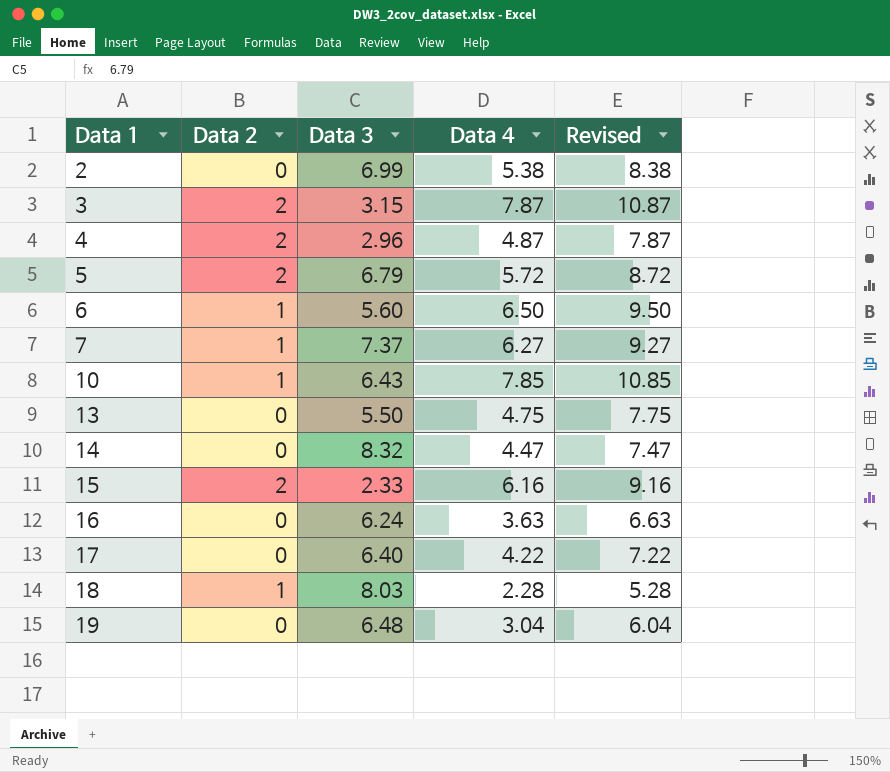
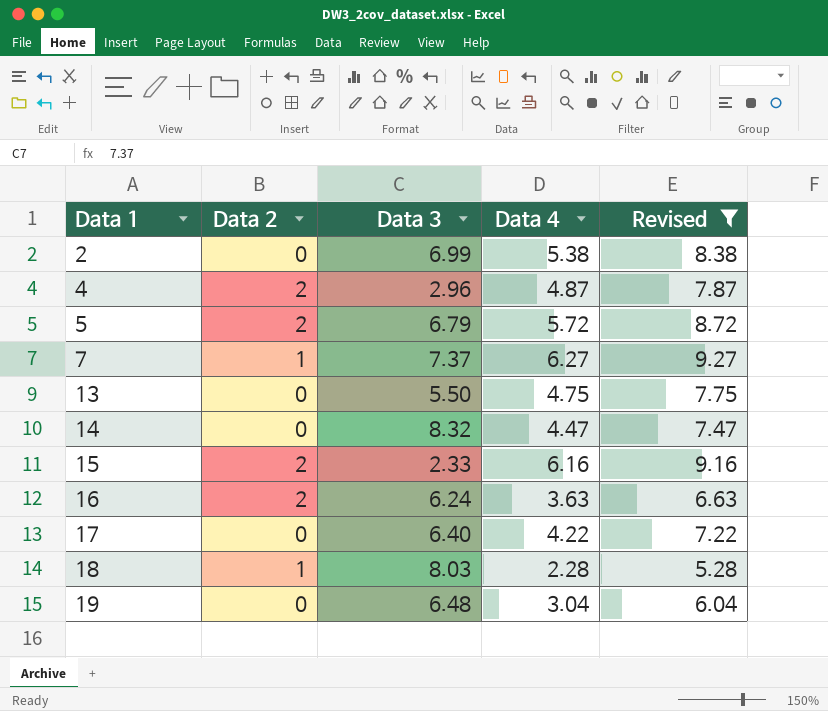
filter: none -> Revised <= 9.27
16 | Data 2: 0 -> 2

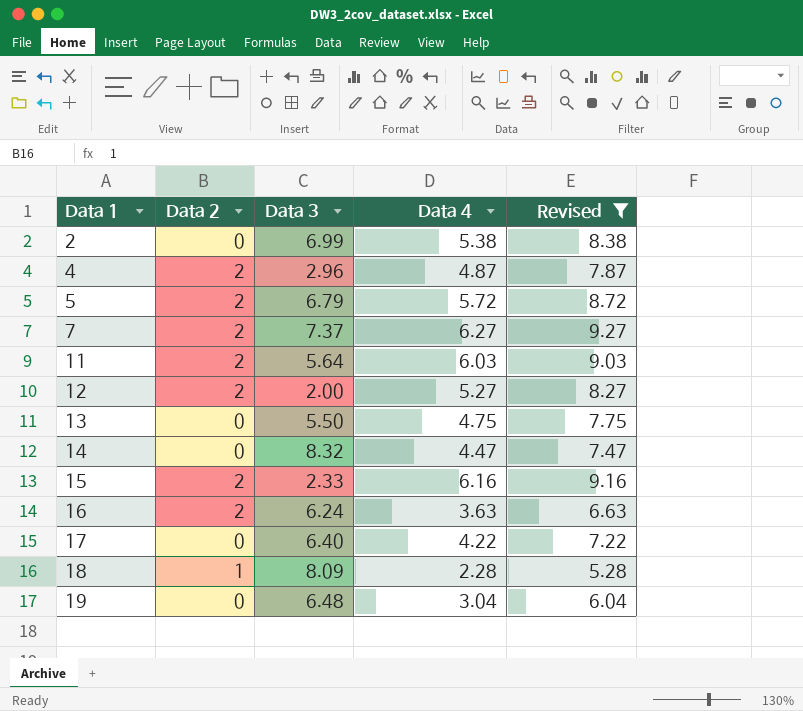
7 | Data 2: 1 -> 2
row 11: none -> 2 | 5.64 | 6.03 | 9.03
row 12: none -> 2 | 2.00 | 5.27 | 8.27
18 | Data 3: 8.03 -> 8.09

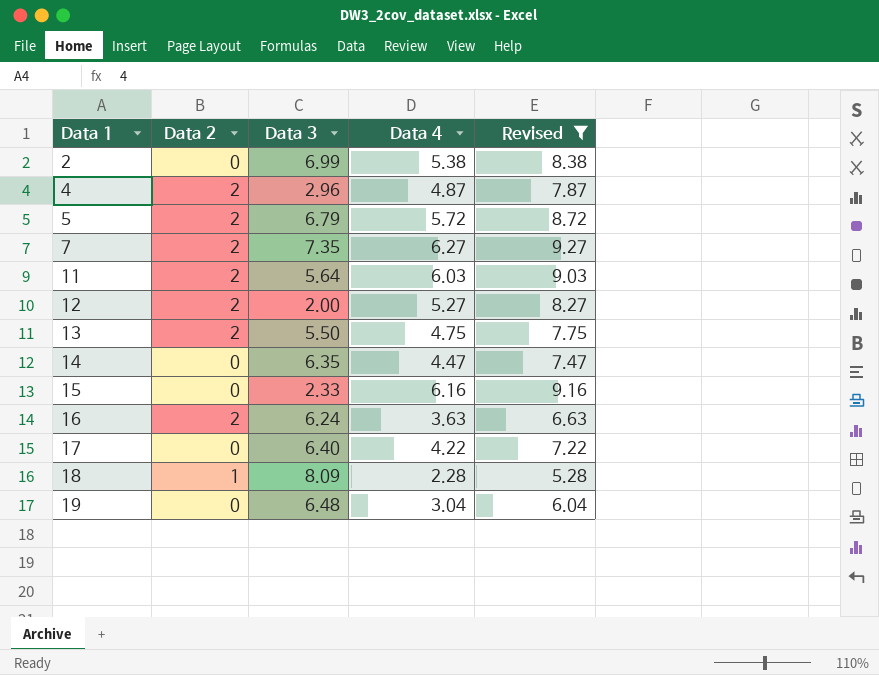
7 | Data 3: 7.37 -> 7.35
13 | Data 2: 0 -> 2
14 | Data 3: 8.32 -> 6.35
15 | Data 2: 2 -> 0

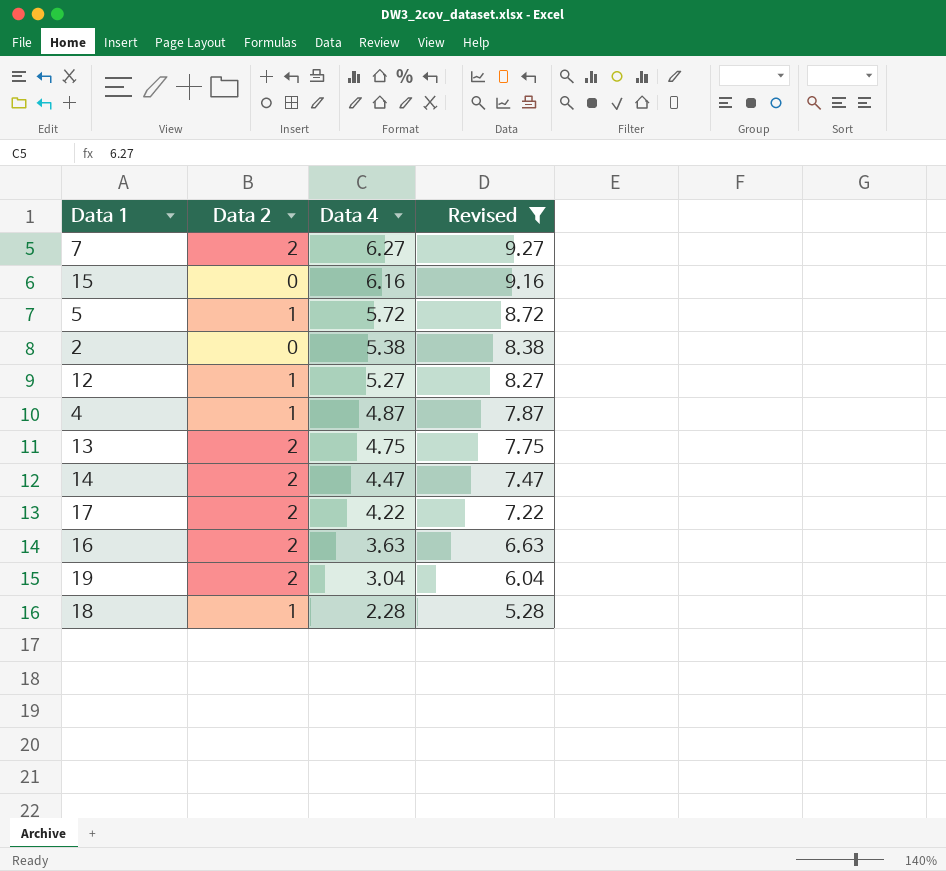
row order: Data 1 ascending -> Data 4 descending
column Data 3 | position: 3 -> none
row 11: 2 | 5.64 | 6.03 | 9.03 -> none
5 | Data 2: 2 -> 1
12 | Data 2: 2 -> 1
4 | Data 2: 2 -> 1
14 | Data 2: 0 -> 2
17 | Data 2: 0 -> 2
19 | Data 2: 0 -> 2

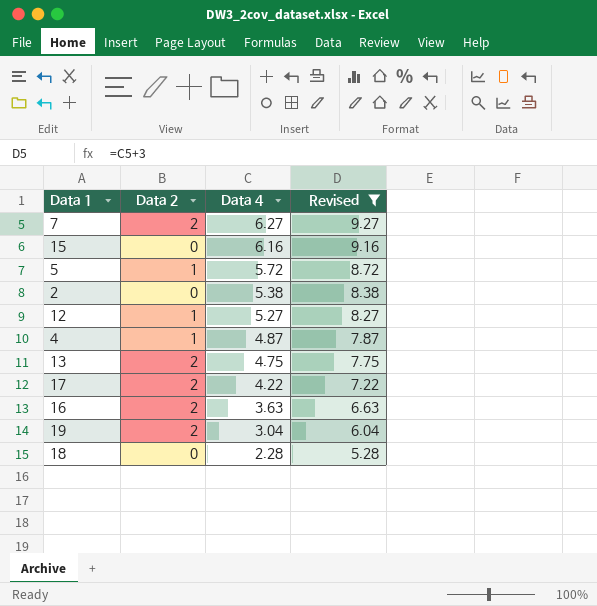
row 14: 2 | 4.47 | 7.47 -> none
18 | Data 2: 1 -> 0

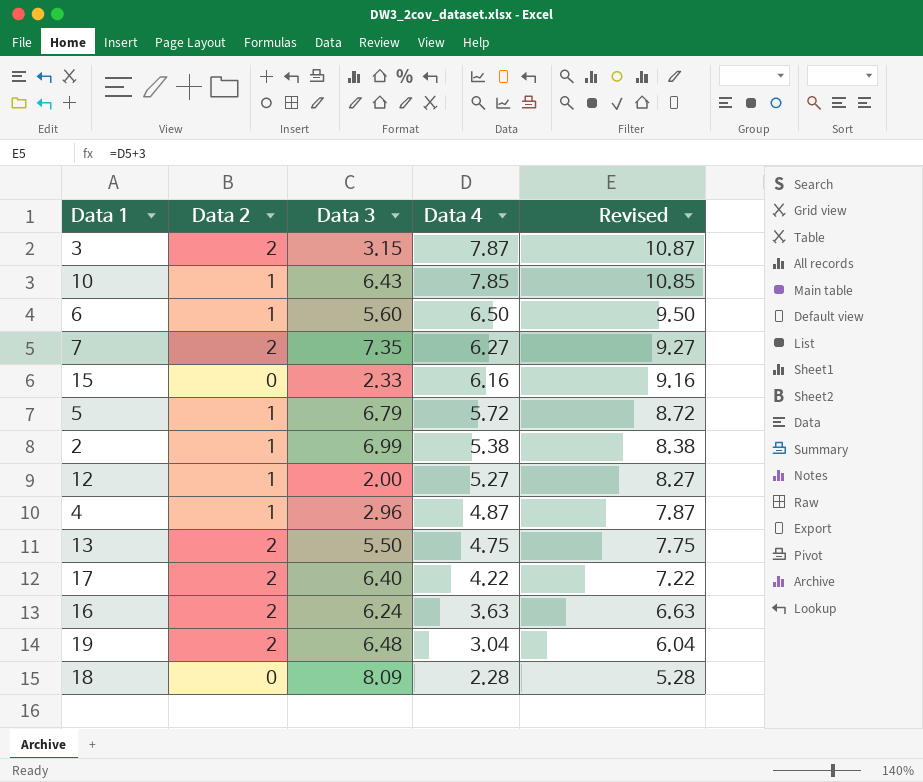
filter: Revised <= 9.27 -> none
column Data 3 | position: none -> 3
2 | Data 2: 0 -> 1

